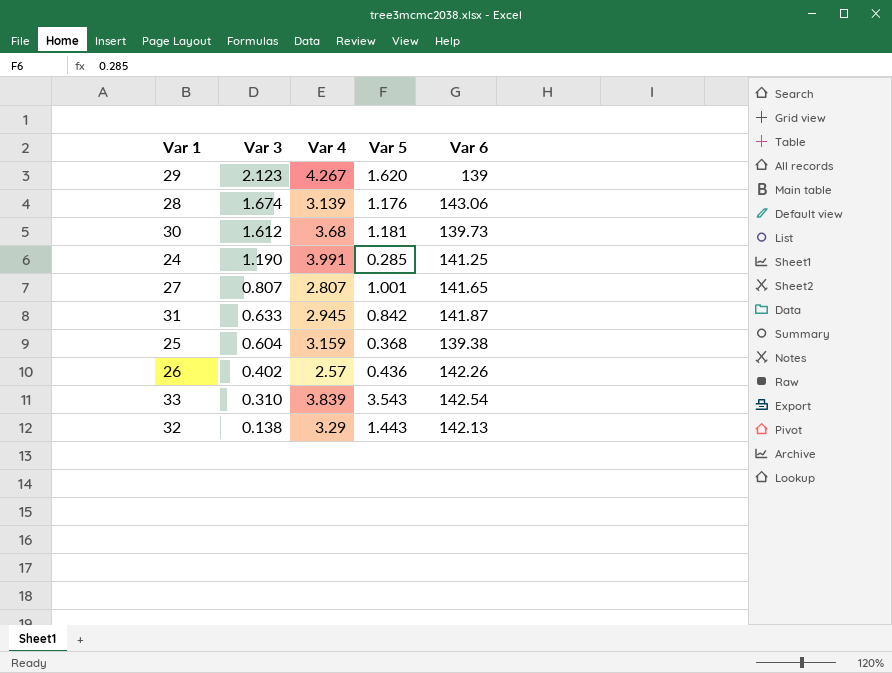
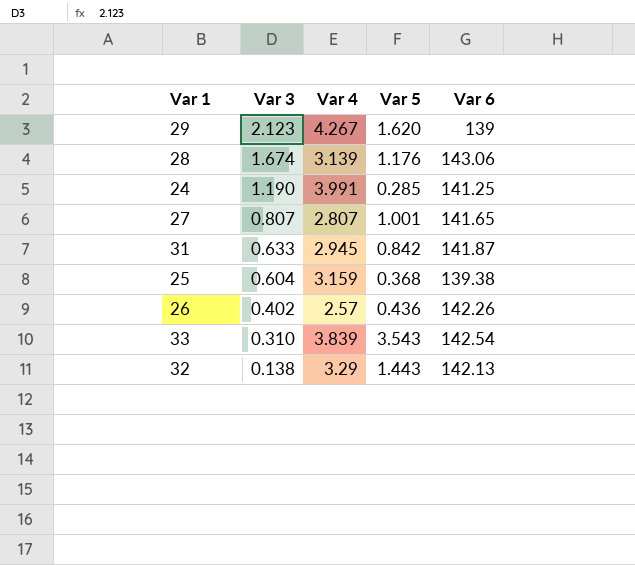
row 30: 1.612 | 3.68 | 1.181 | 139.73 -> none

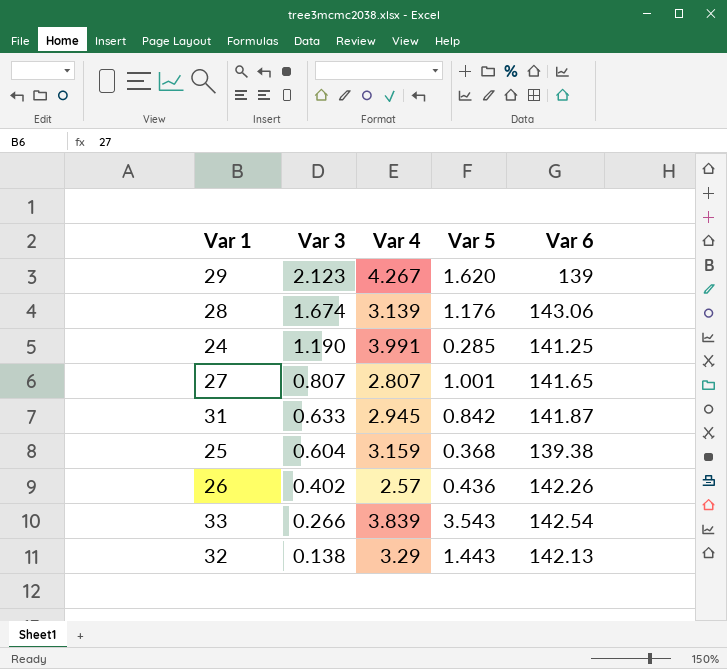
33 | Var 3: 0.310 -> 0.266

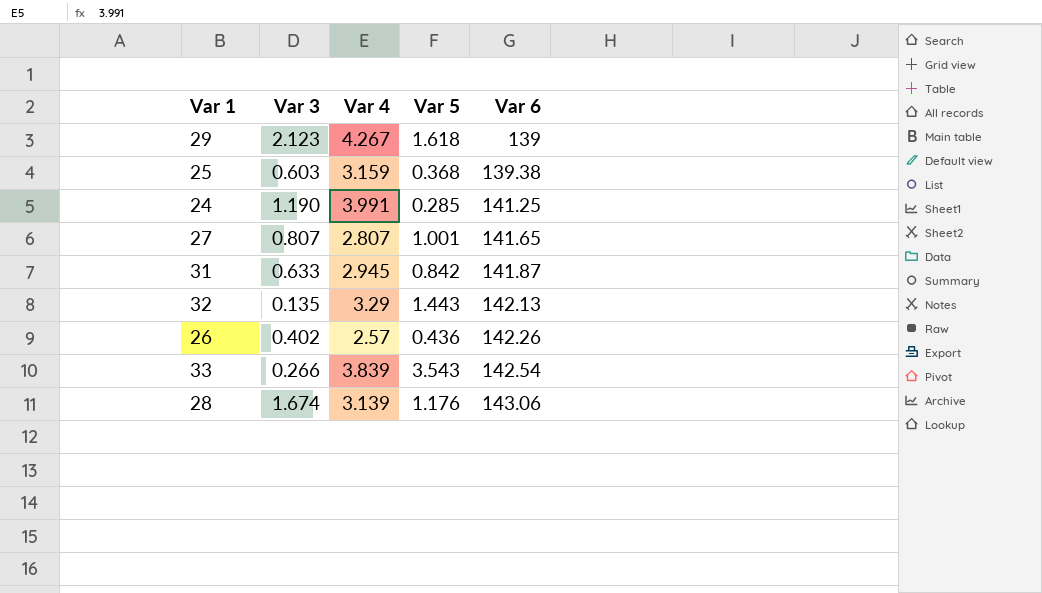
row order: Var 3 descending -> Var 6 ascending
29 | Var 5: 1.620 -> 1.618
25 | Var 3: 0.604 -> 0.603
32 | Var 3: 0.138 -> 0.135

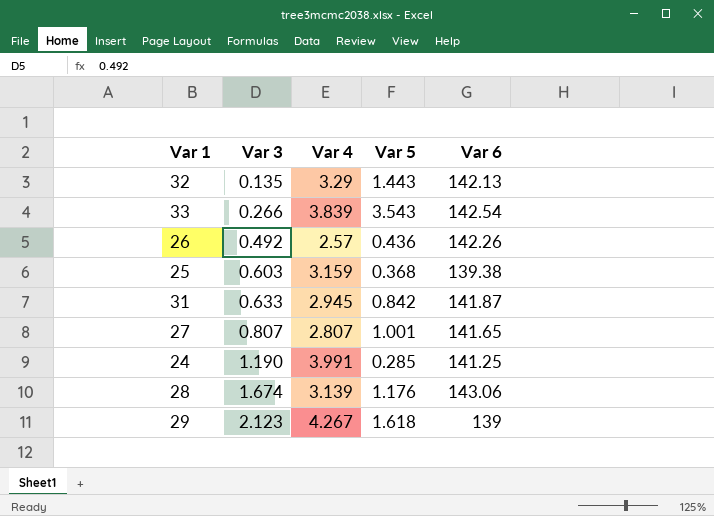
row order: Var 6 ascending -> Var 3 ascending
26 | Var 3: 0.402 -> 0.492

